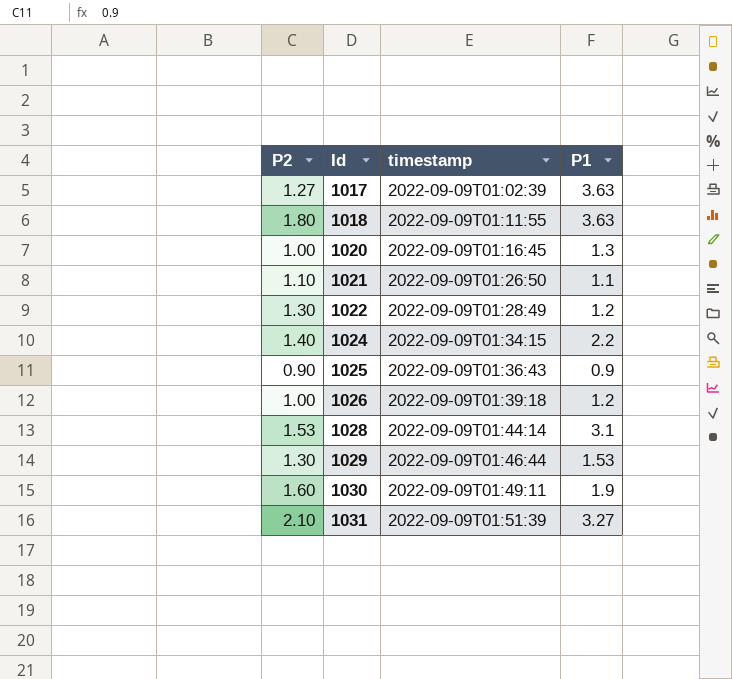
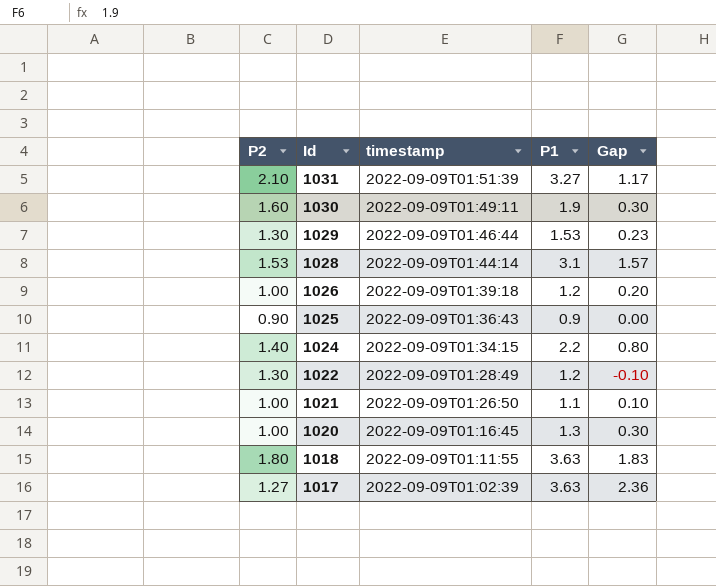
row order: Id ascending -> Id descending
column Gap | formula: none -> [P1] - [P2]
1021 | P2: 1.10 -> 1.00

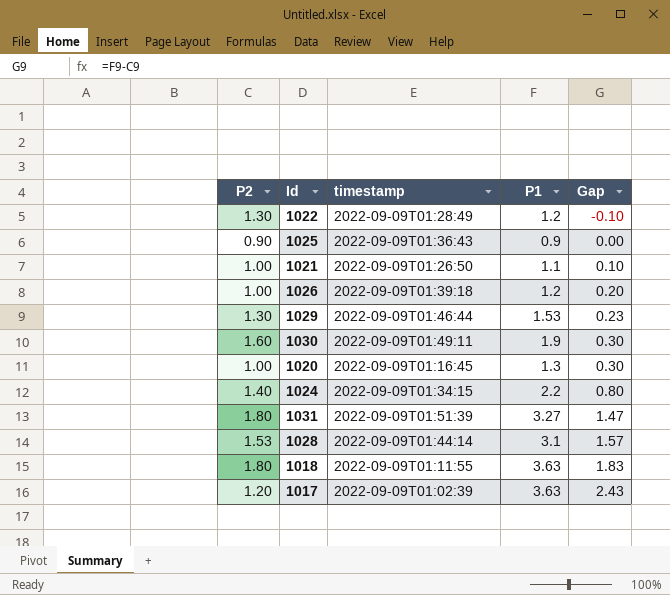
row order: Id descending -> Gap ascending
1031 | P2: 2.10 -> 1.80
1031 | Gap: 1.17 -> 1.47
1017 | P2: 1.27 -> 1.20
1017 | Gap: 2.36 -> 2.43

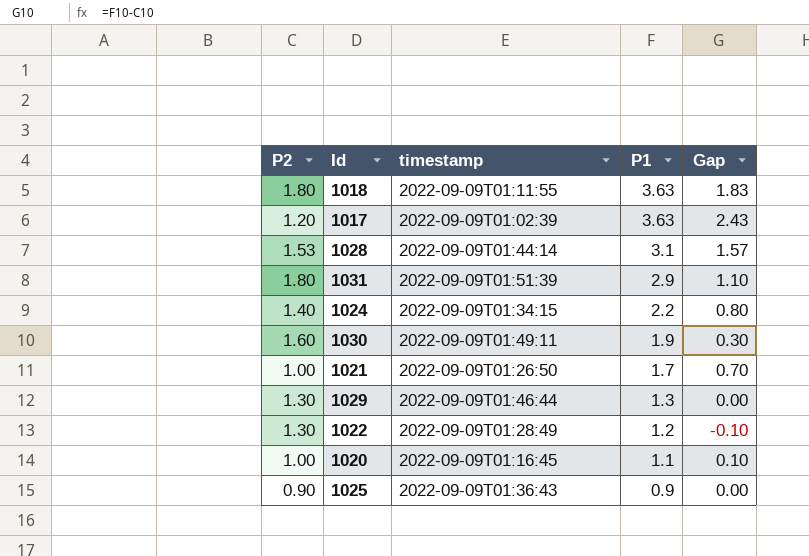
row order: Gap ascending -> P1 descending
row 1026: 1.00 | 2022-09-09T01:39:18 | 1.2 | 0.20 -> none
1031 | P1: 3.27 -> 2.9
1031 | Gap: 1.47 -> 1.10
1021 | P1: 1.1 -> 1.7
1021 | Gap: 0.10 -> 0.70
1029 | P1: 1.53 -> 1.3
1029 | Gap: 0.23 -> 0.00
1020 | P1: 1.3 -> 1.1
1020 | Gap: 0.30 -> 0.10

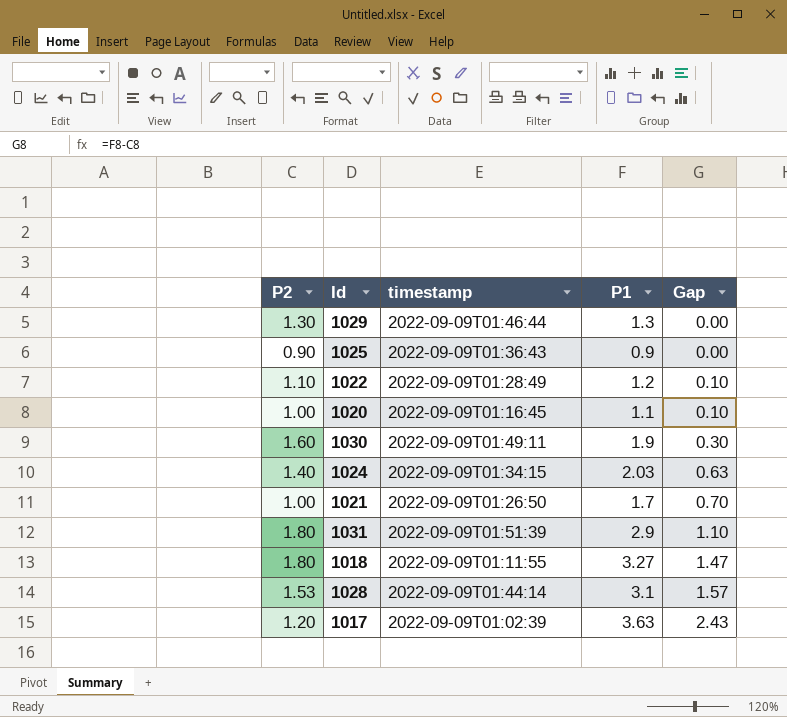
row order: P1 descending -> Gap ascending
1022 | P2: 1.30 -> 1.10
1022 | Gap: -0.10 -> 0.10
1024 | P1: 2.2 -> 2.03
1024 | Gap: 0.80 -> 0.63
1018 | P1: 3.63 -> 3.27
1018 | Gap: 1.83 -> 1.47

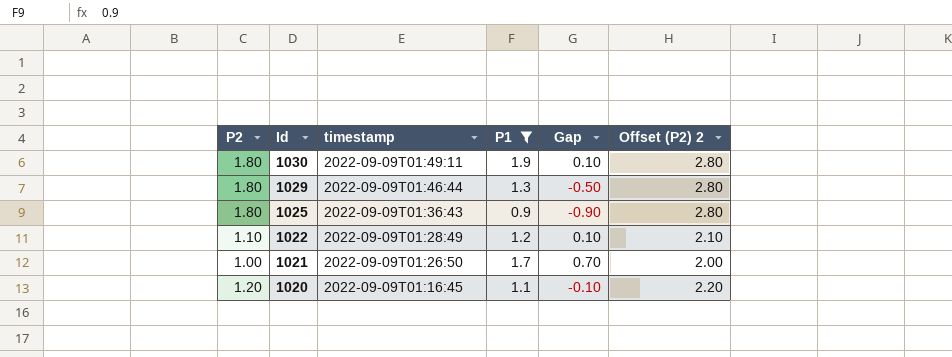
filter: none -> P1 <= 1.9
row order: Gap ascending -> Id descending
column Offset (P2) 2 | formula: none -> [P2] + 1
1030 | P2: 1.60 -> 1.80
1030 | Gap: 0.30 -> 0.10
1029 | P2: 1.30 -> 1.80
1029 | Gap: 0.00 -> -0.50
1025 | P2: 0.90 -> 1.80
1025 | Gap: 0.00 -> -0.90
1020 | P2: 1.00 -> 1.20
1020 | Gap: 0.10 -> -0.10

